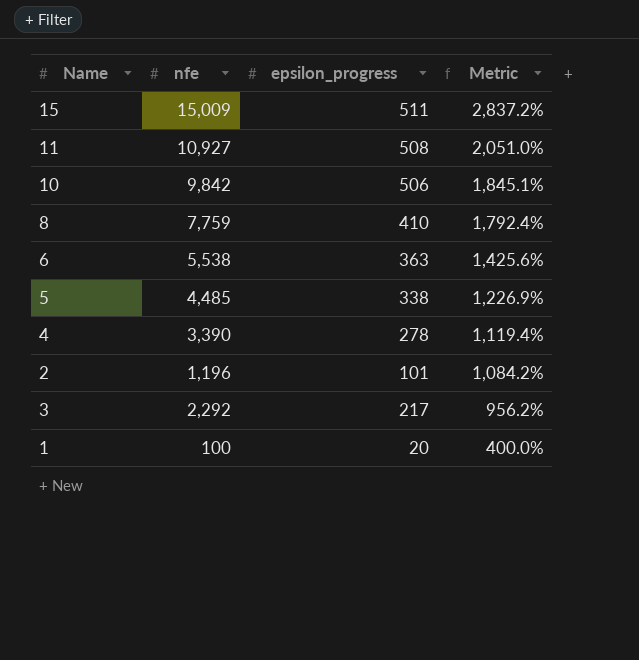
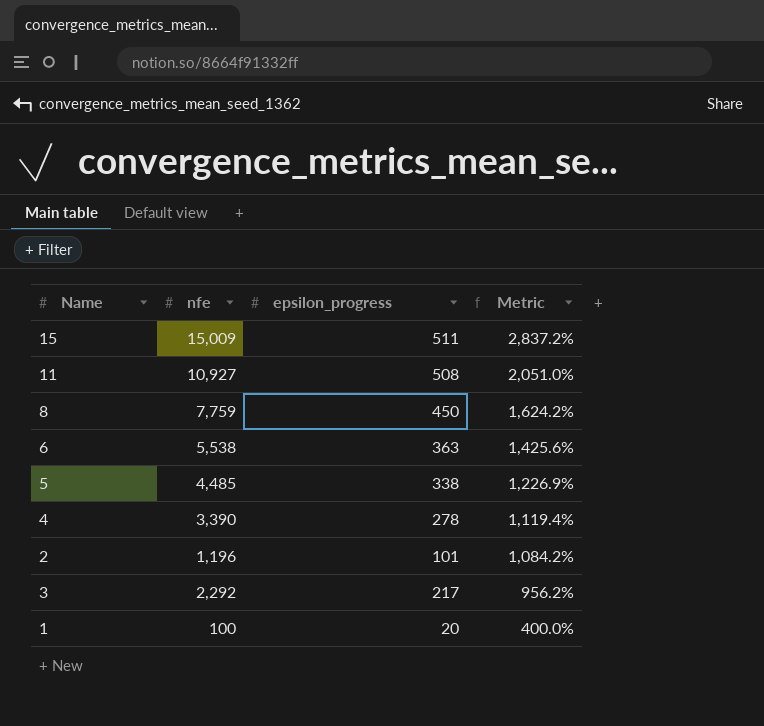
row 10: 9,842 | 506 | 1,845.1% -> none
8 | epsilon_progress: 410 -> 450
8 | Metric: 1,792.4% -> 1,624.2%

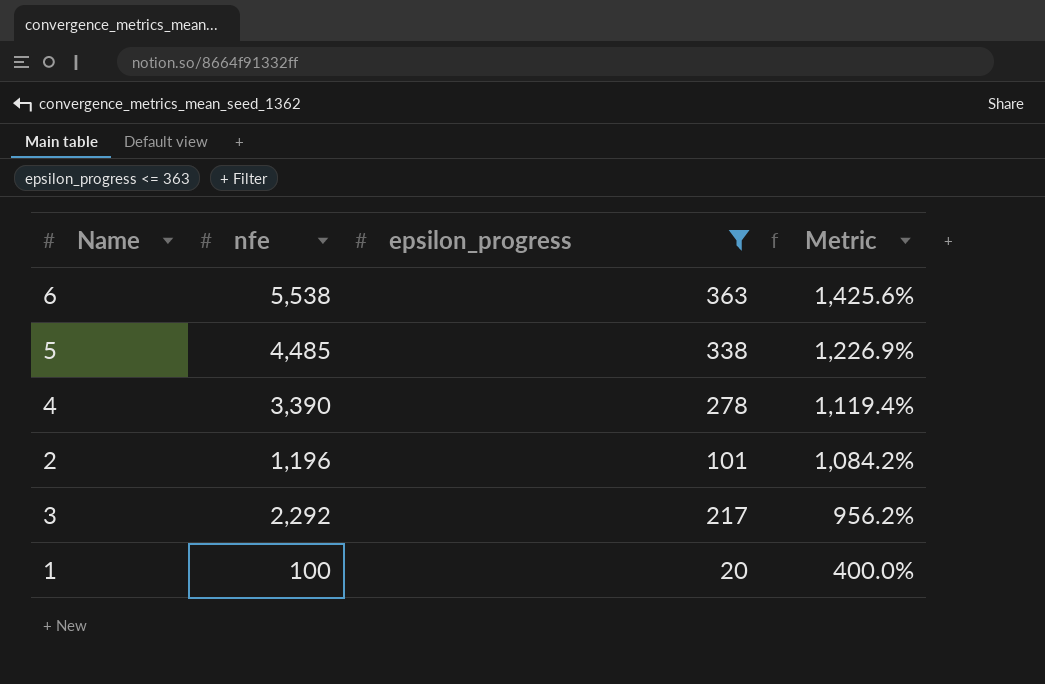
filter: none -> epsilon_progress <= 363

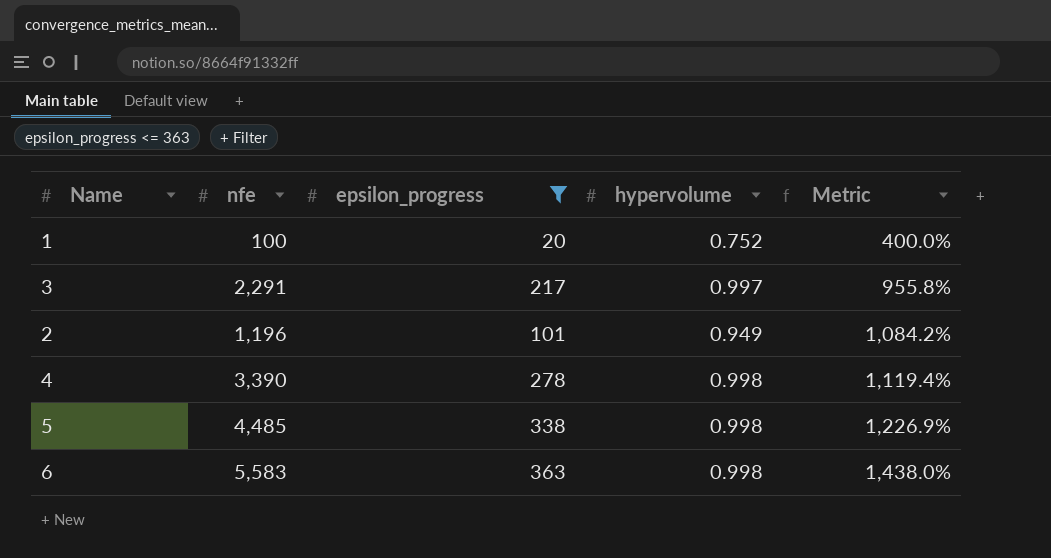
row order: Metric descending -> Metric ascending
column hypervolume | position: none -> 4
3 | nfe: 2,292 -> 2,291
3 | Metric: 956.2% -> 955.8%
6 | nfe: 5,538 -> 5,583
6 | Metric: 1,425.6% -> 1,438.0%

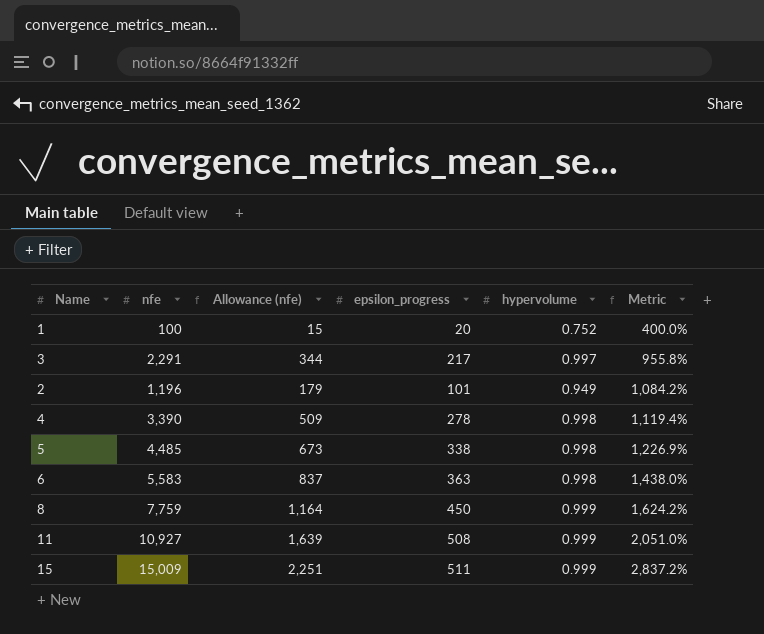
filter: epsilon_progress <= 363 -> none
column Allowance (nfe) | formula: none -> [nfe] * 0.15

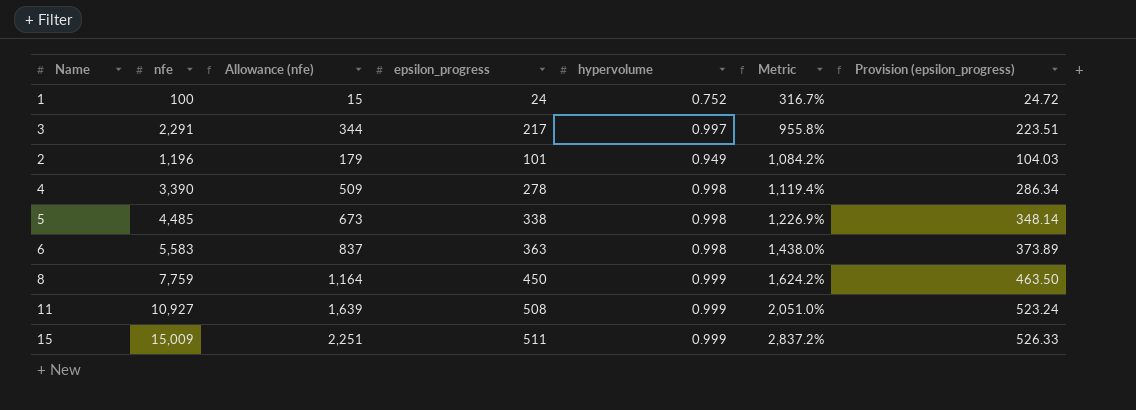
column Provision (epsilon_progress) | formula: none -> [epsilon_progress] * 1.03
1 | epsilon_progress: 20 -> 24
1 | Metric: 400.0% -> 316.7%

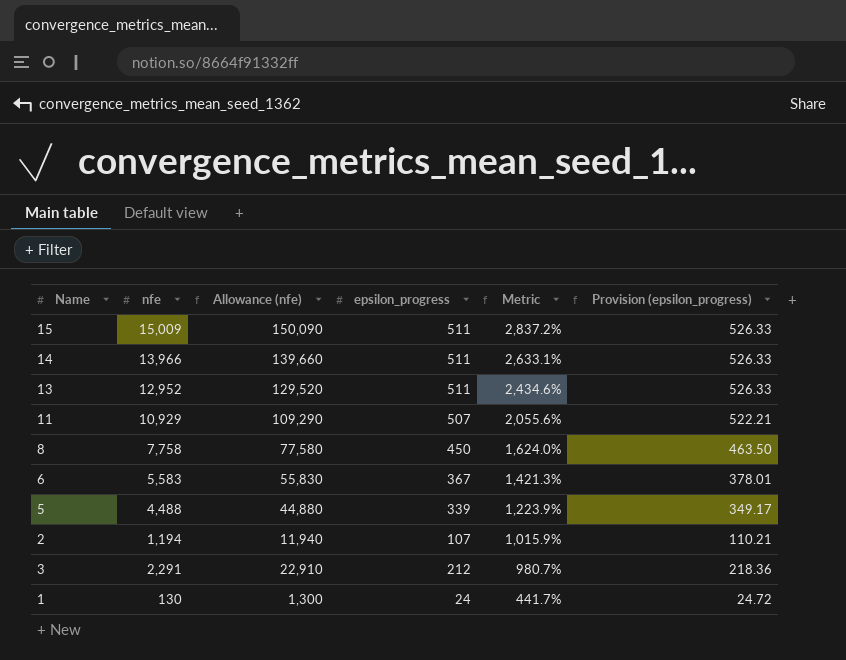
row order: Metric ascending -> Metric descending
column hypervolume | position: 5 -> none
column Allowance (nfe) | formula: [nfe] * 0.15 -> [nfe] * 10
row 4: 3,390 | 509 | 278 | 0.998 | 1,119.4% | 286.34 -> none
row 14: none -> 13,966 | 139,660 | 511 | 2,633.1% | 526.33
row 13: none -> 12,952 | 129,520 | 511 | 2,434.6% | 526.33
11 | nfe: 10,927 -> 10,929
11 | epsilon_progress: 508 -> 507
11 | Metric: 2,051.0% -> 2,055.6%
11 | Provision (epsilon_progress): 523.24 -> 522.21
8 | nfe: 7,759 -> 7,758
8 | Metric: 1,624.2% -> 1,624.0%
6 | epsilon_progress: 363 -> 367
6 | Metric: 1,438.0% -> 1,421.3%
6 | Provision (epsilon_progress): 373.89 -> 378.01
5 | nfe: 4,485 -> 4,488
5 | epsilon_progress: 338 -> 339
5 | Metric: 1,226.9% -> 1,223.9%
5 | Provision (epsilon_progress): 348.14 -> 349.17
2 | nfe: 1,196 -> 1,194
2 | epsilon_progress: 101 -> 107
2 | Metric: 1,084.2% -> 1,015.9%
2 | Provision (epsilon_progress): 104.03 -> 110.21
3 | epsilon_progress: 217 -> 212
3 | Metric: 955.8% -> 980.7%
3 | Provision (epsilon_progress): 223.51 -> 218.36
1 | nfe: 100 -> 130
1 | Metric: 316.7% -> 441.7%

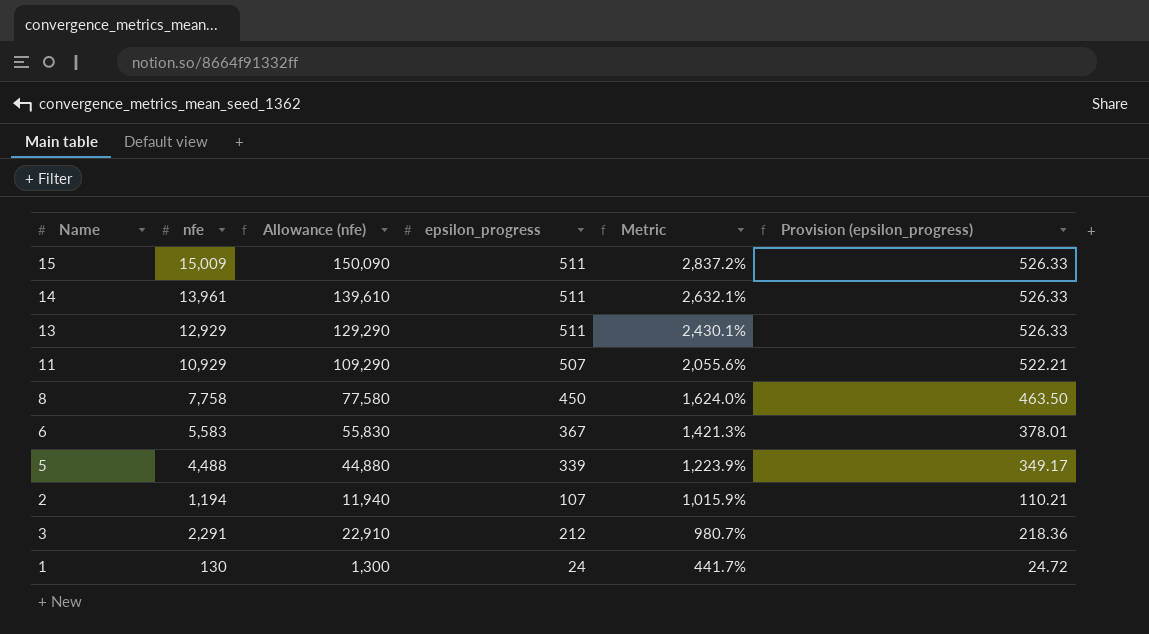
14 | nfe: 13,966 -> 13,961
14 | Allowance (nfe): 139,660 -> 139,610
14 | Metric: 2,633.1% -> 2,632.1%
13 | nfe: 12,952 -> 12,929
13 | Allowance (nfe): 129,520 -> 129,290
13 | Metric: 2,434.6% -> 2,430.1%

